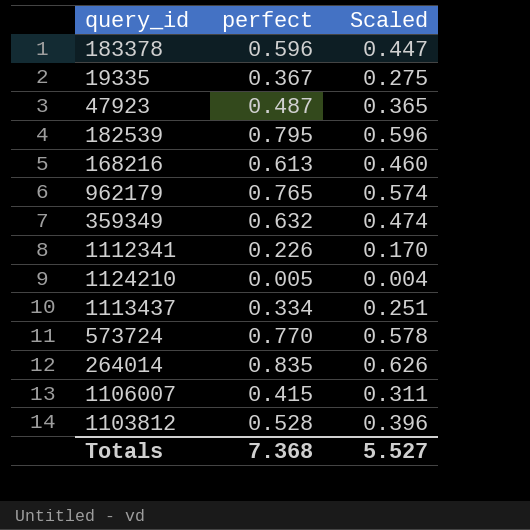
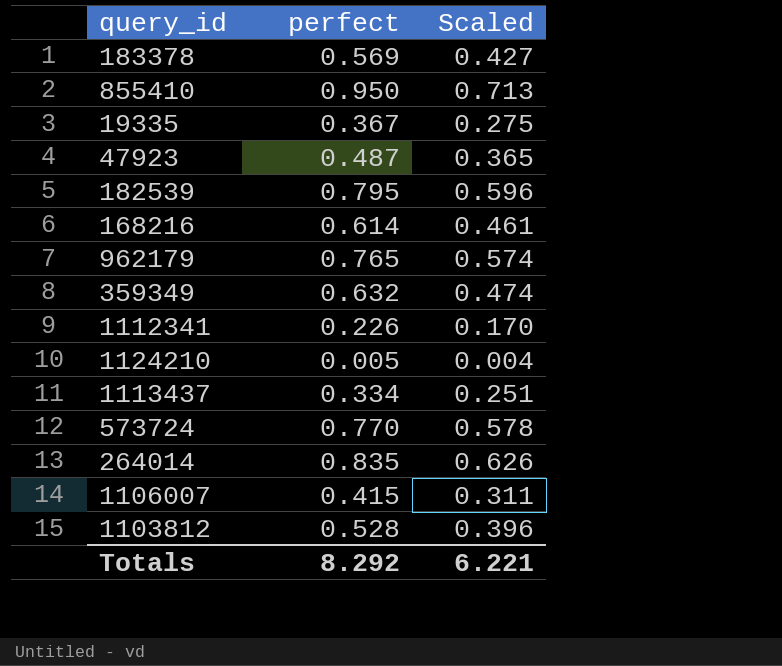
183378 | perfect: 0.596 -> 0.569
183378 | Scaled: 0.447 -> 0.427
row 855410: none -> 0.950 | 0.713
168216 | perfect: 0.613 -> 0.614
168216 | Scaled: 0.460 -> 0.461
Totals | perfect: 7.368 -> 8.292
Totals | Scaled: 5.527 -> 6.221

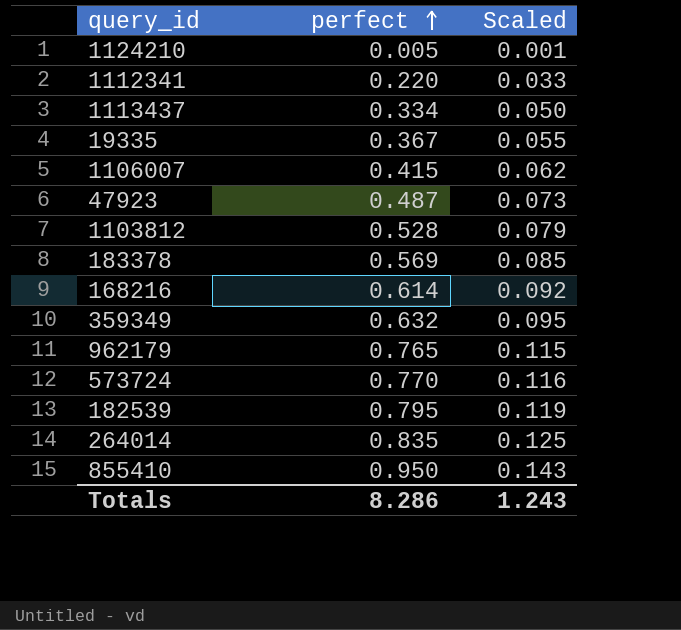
row order: none -> perfect ascending
column Scaled | formula: [perfect] * 0.75 -> [perfect] * 0.15
1112341 | perfect: 0.226 -> 0.220
Totals | perfect: 8.292 -> 8.286
Totals | Scaled: 6.221 -> 1.243

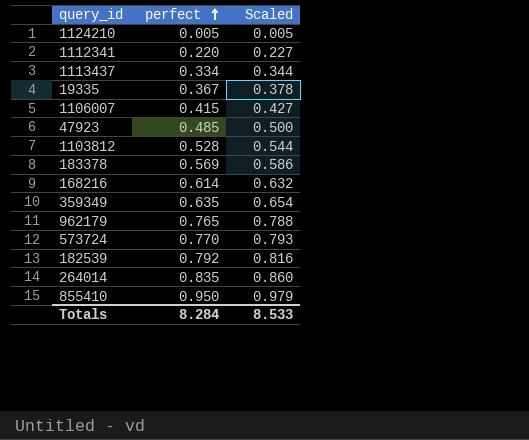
column Scaled | formula: [perfect] * 0.15 -> [perfect] * 1.03
47923 | perfect: 0.487 -> 0.485
359349 | perfect: 0.632 -> 0.635
182539 | perfect: 0.795 -> 0.792
Totals | perfect: 8.286 -> 8.284
Totals | Scaled: 1.243 -> 8.533

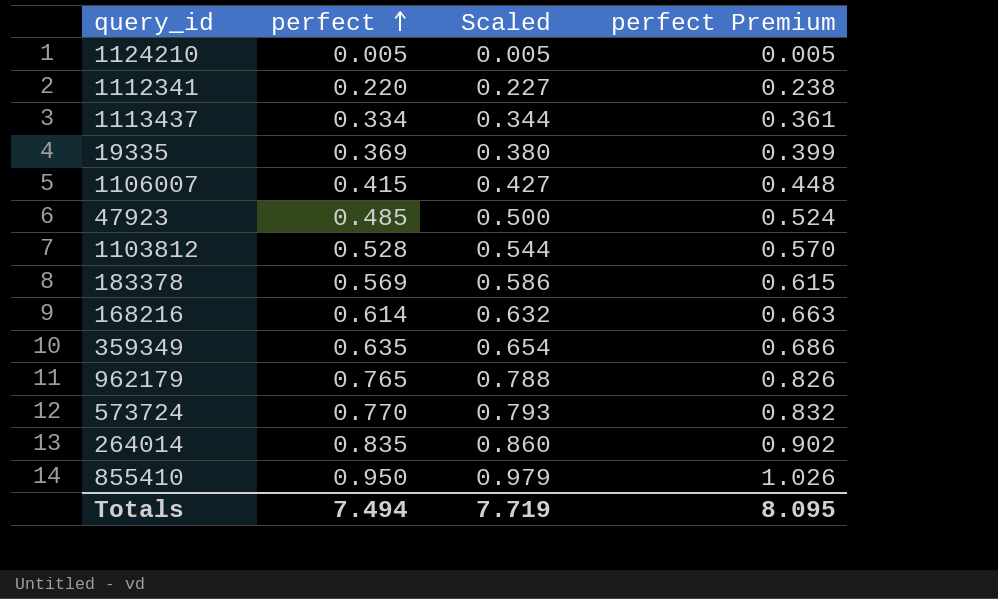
column perfect Premium | formula: none -> [perfect] * 1.08
row 182539: 0.792 | 0.816 -> none
19335 | perfect: 0.367 -> 0.369
19335 | Scaled: 0.378 -> 0.380
Totals | perfect: 8.284 -> 7.494
Totals | Scaled: 8.533 -> 7.719

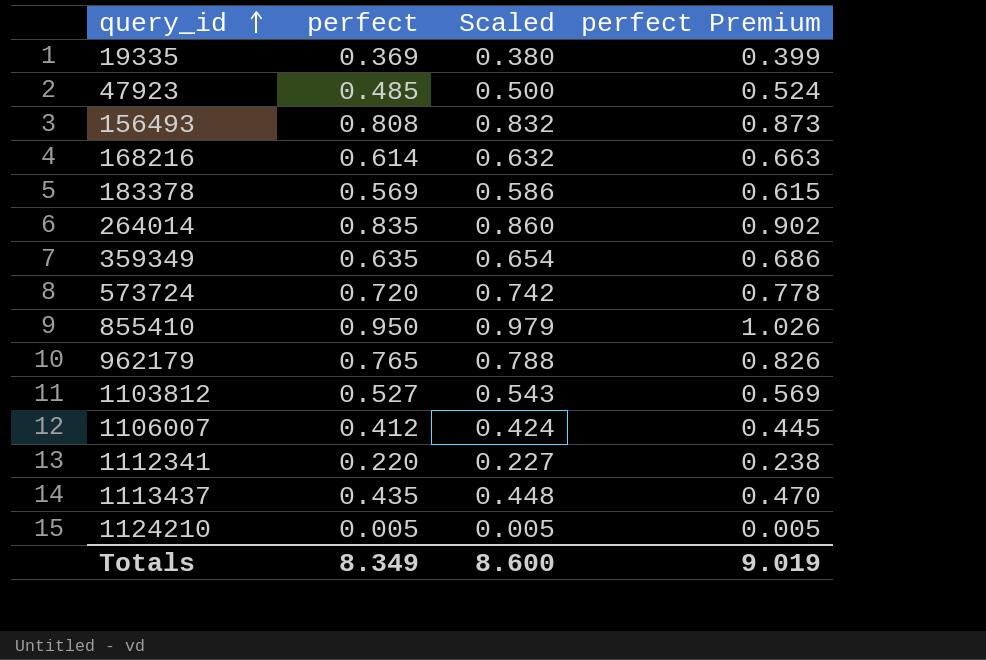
row order: perfect ascending -> query_id ascending
row 156493: none -> 0.808 | 0.832 | 0.873
573724 | perfect: 0.770 -> 0.720
573724 | Scaled: 0.793 -> 0.742
573724 | perfect Premium: 0.832 -> 0.778
1103812 | perfect: 0.528 -> 0.527
1103812 | Scaled: 0.544 -> 0.543
1103812 | perfect Premium: 0.570 -> 0.569
1106007 | perfect: 0.415 -> 0.412
1106007 | Scaled: 0.427 -> 0.424
1106007 | perfect Premium: 0.448 -> 0.445
1113437 | perfect: 0.334 -> 0.435
1113437 | Scaled: 0.344 -> 0.448
1113437 | perfect Premium: 0.361 -> 0.470
Totals | perfect: 7.494 -> 8.349
Totals | Scaled: 7.719 -> 8.600
Totals | perfect Premium: 8.095 -> 9.019

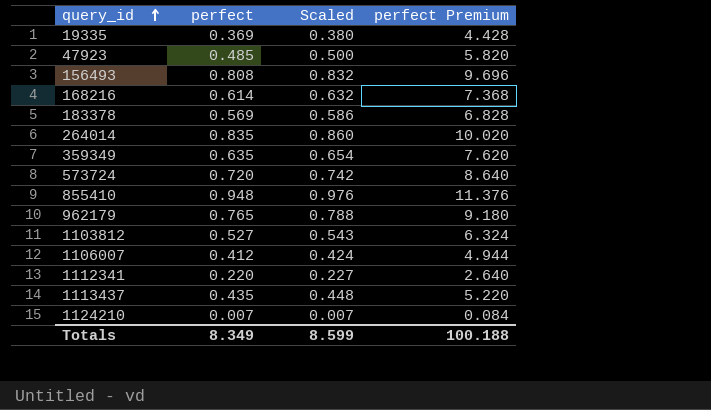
column perfect Premium | formula: [perfect] * 1.08 -> [perfect] * 12
855410 | perfect: 0.950 -> 0.948
855410 | Scaled: 0.979 -> 0.976
1124210 | perfect: 0.005 -> 0.007
1124210 | Scaled: 0.005 -> 0.007
Totals | Scaled: 8.600 -> 8.599
Totals | perfect Premium: 9.019 -> 100.188

